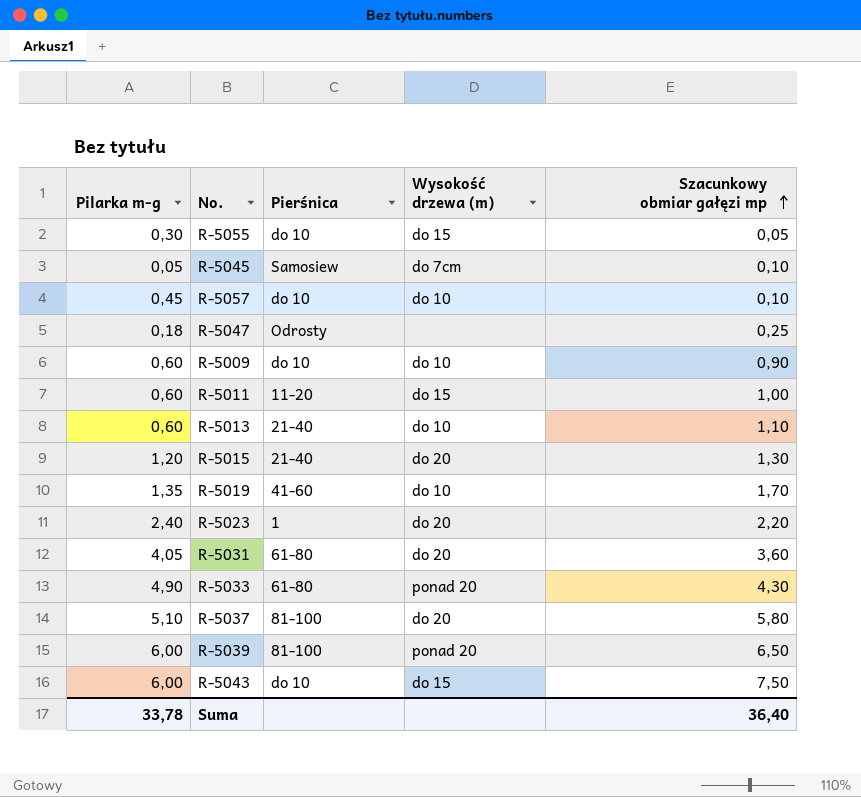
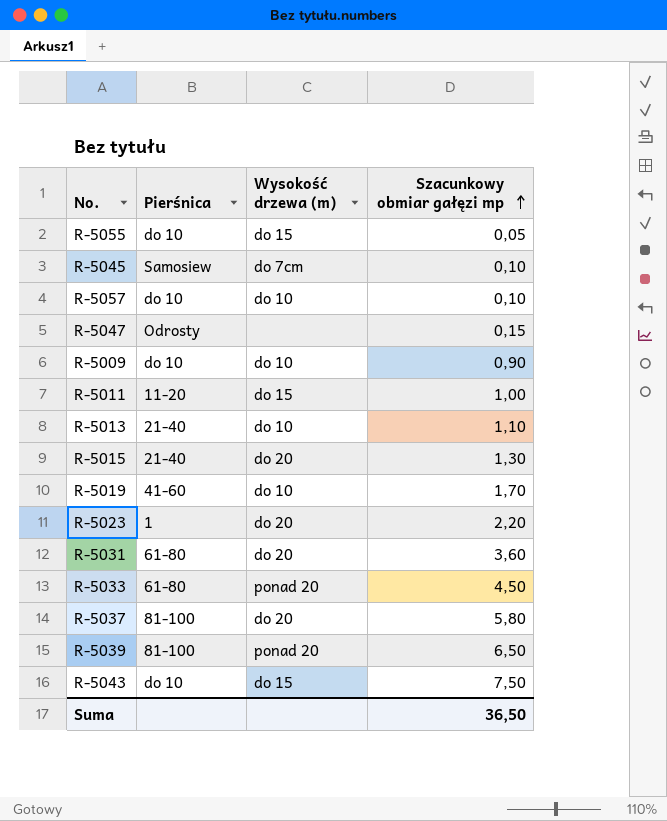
column Pilarka m-g | position: 1 -> none
R-5047 | Szacunkowy obmiar gałęzi mp: 0,25 -> 0,15
R-5033 | Szacunkowy obmiar gałęzi mp: 4,30 -> 4,50
Suma | Szacunkowy obmiar gałęzi mp: 36,40 -> 36,50

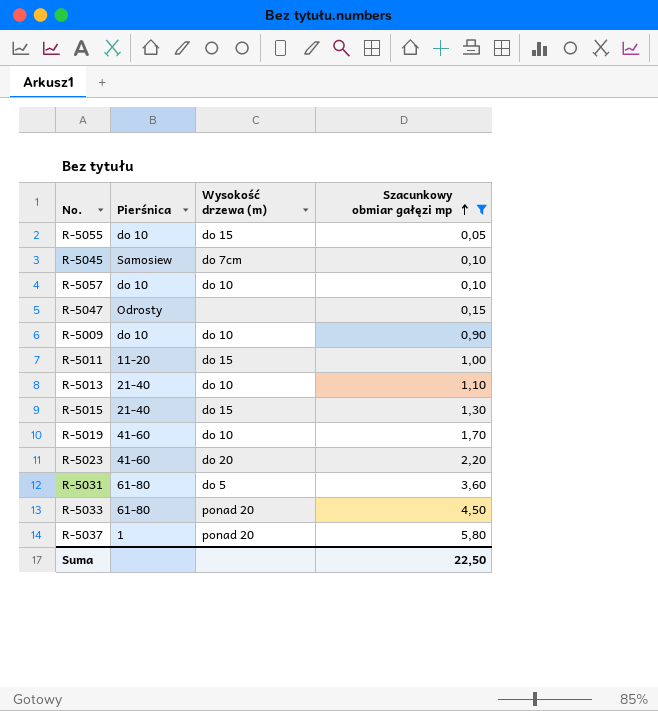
filter: none -> Szacunkowy obmiar gałęzi mp <= 5,80
R-5015 | Wysokość drzewa (m): do 20 -> do 15
R-5023 | Pierśnica: 1 -> 41-60
R-5031 | Wysokość drzewa (m): do 20 -> do 5
R-5037 | Pierśnica: 81-100 -> 1
R-5037 | Wysokość drzewa (m): do 20 -> ponad 20
Suma | Szacunkowy obmiar gałęzi mp: 36,50 -> 22,50

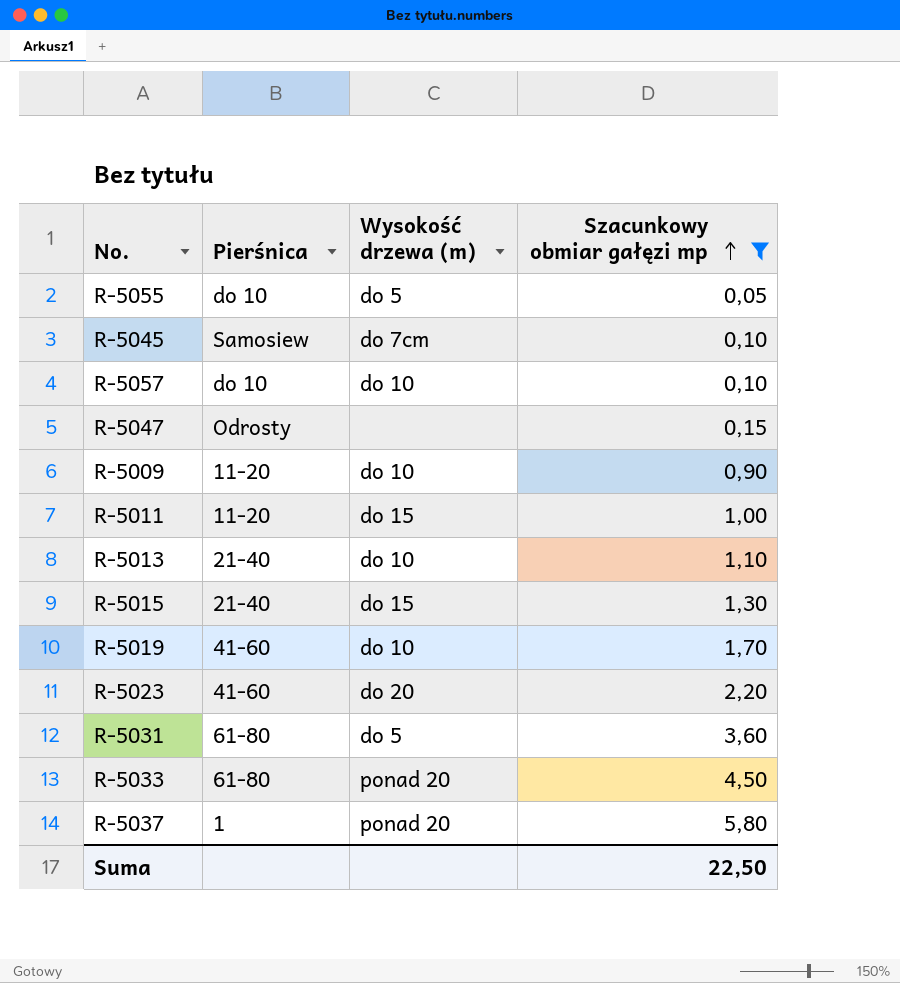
R-5055 | Wysokość drzewa (m): do 15 -> do 5
R-5009 | Pierśnica: do 10 -> 11-20

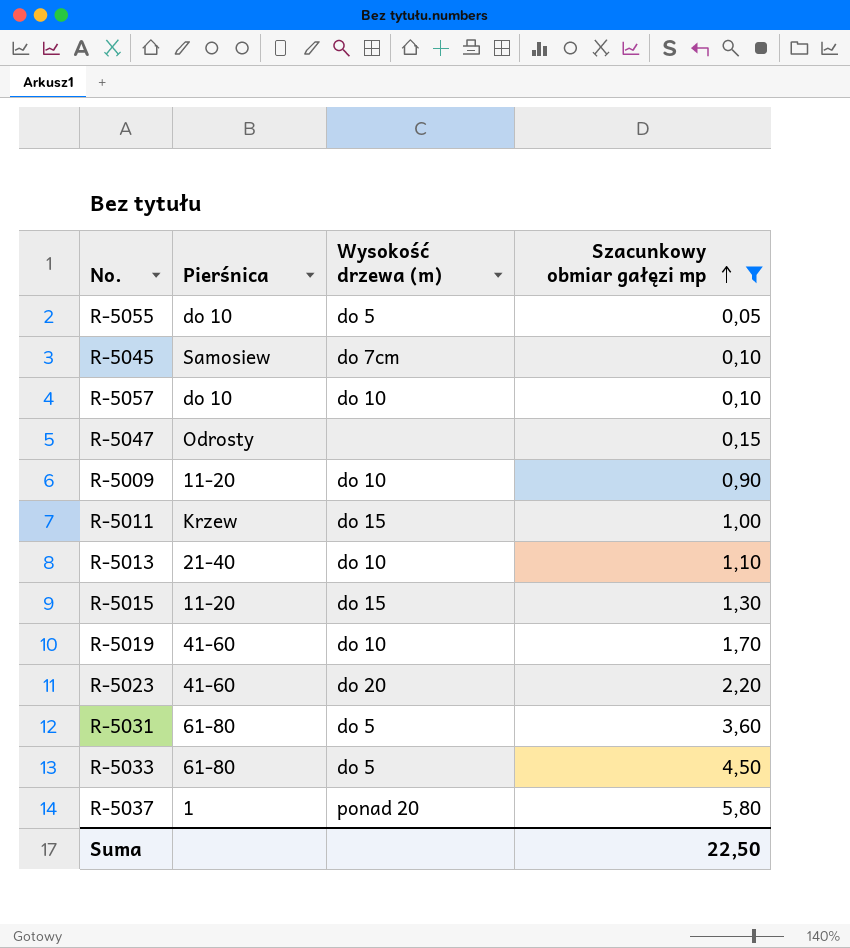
R-5011 | Pierśnica: 11-20 -> Krzew
R-5015 | Pierśnica: 21-40 -> 11-20
R-5033 | Wysokość drzewa (m): ponad 20 -> do 5

